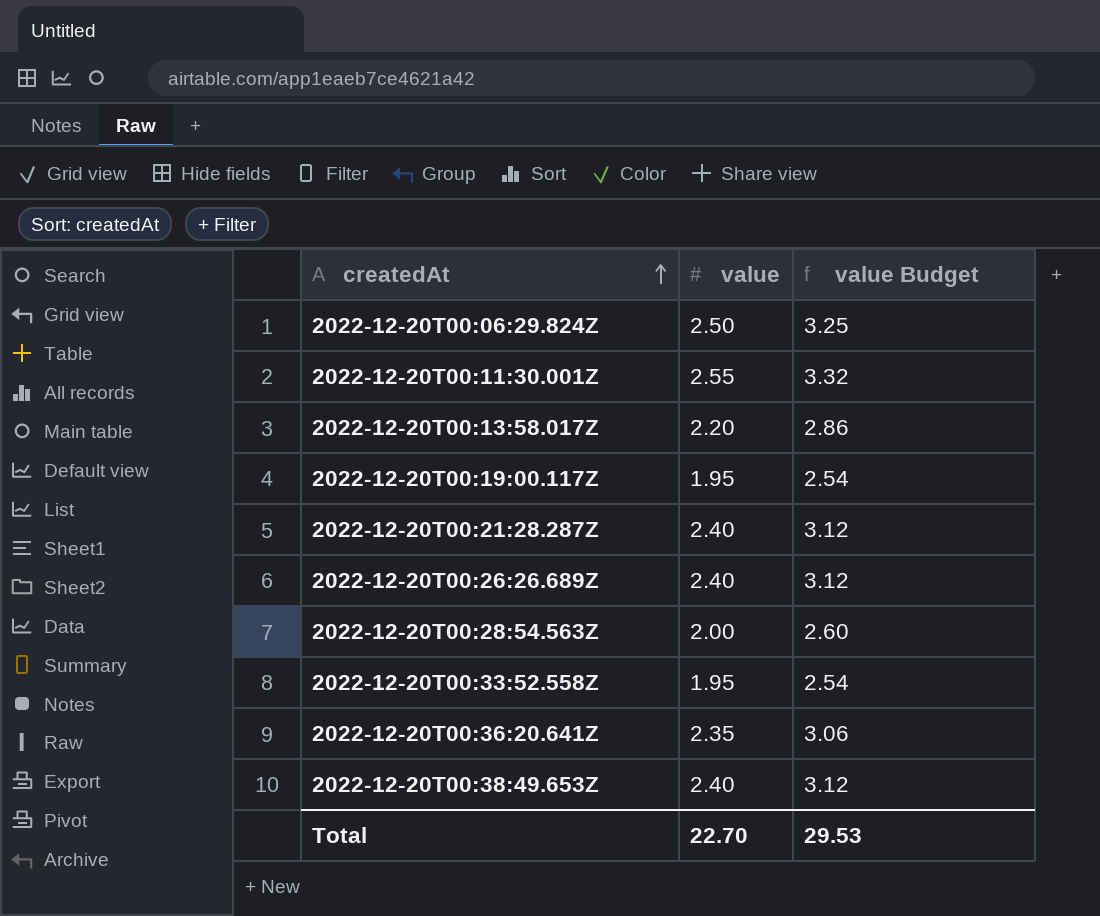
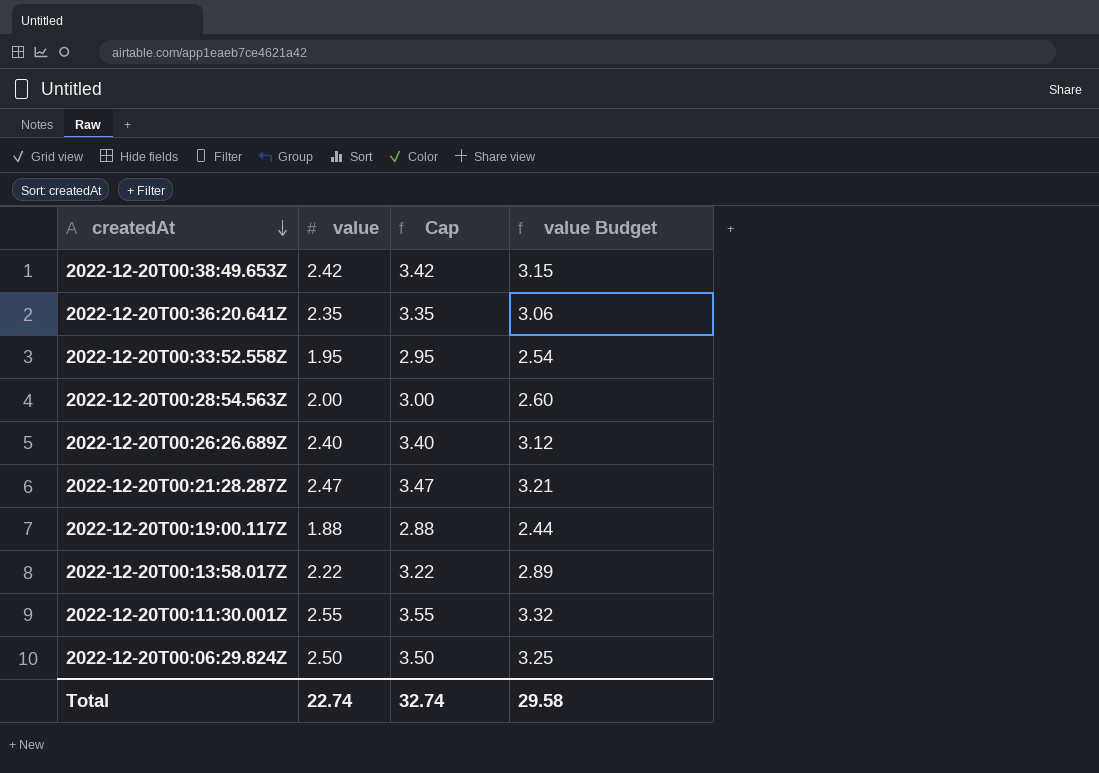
row order: createdAt ascending -> createdAt descending
column Cap | formula: none -> [value] + 1
2022-12-20T00:38:49.653Z | value: 2.40 -> 2.42
2022-12-20T00:38:49.653Z | value Budget: 3.12 -> 3.15
2022-12-20T00:21:28.287Z | value: 2.40 -> 2.47
2022-12-20T00:21:28.287Z | value Budget: 3.12 -> 3.21
2022-12-20T00:19:00.117Z | value: 1.95 -> 1.88
2022-12-20T00:19:00.117Z | value Budget: 2.54 -> 2.44
2022-12-20T00:13:58.017Z | value: 2.20 -> 2.22
2022-12-20T00:13:58.017Z | value Budget: 2.86 -> 2.89
Total | value: 22.70 -> 22.74
Total | value Budget: 29.53 -> 29.58

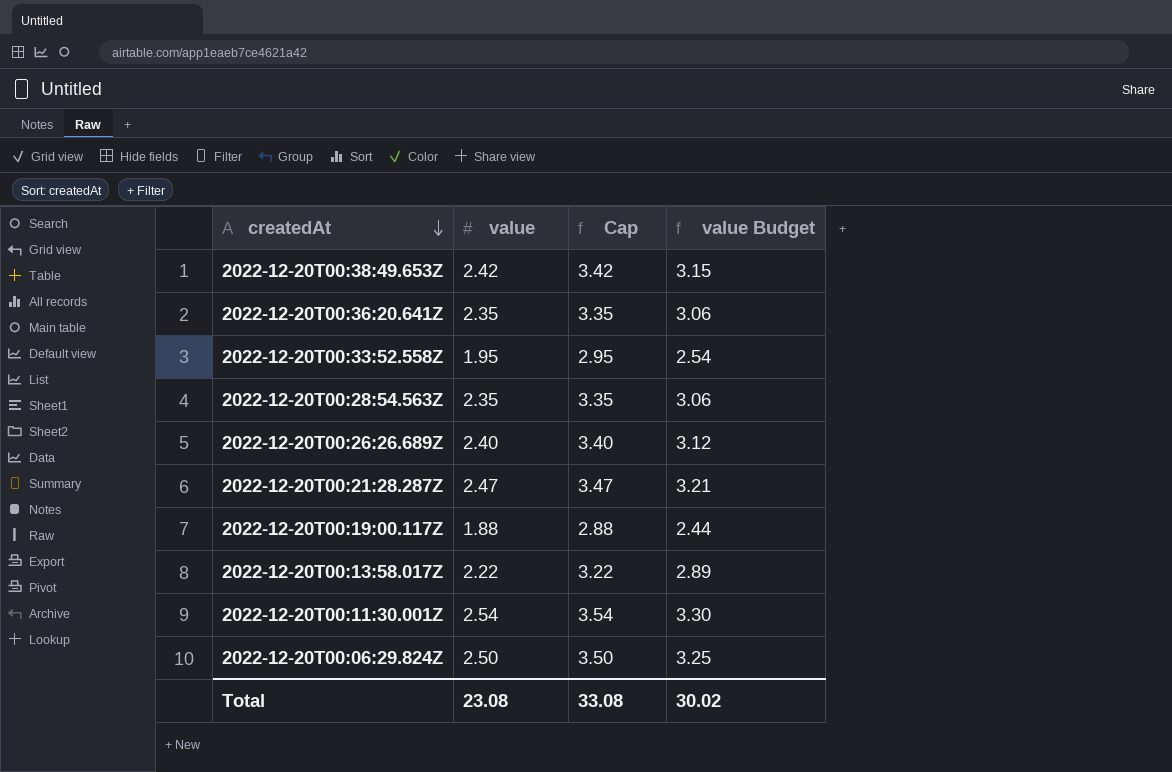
2022-12-20T00:28:54.563Z | value: 2.00 -> 2.35
2022-12-20T00:28:54.563Z | Cap: 3.00 -> 3.35
2022-12-20T00:28:54.563Z | value Budget: 2.60 -> 3.06
2022-12-20T00:11:30.001Z | value: 2.55 -> 2.54
2022-12-20T00:11:30.001Z | Cap: 3.55 -> 3.54
2022-12-20T00:11:30.001Z | value Budget: 3.32 -> 3.30
Total | value: 22.74 -> 23.08
Total | Cap: 32.74 -> 33.08
Total | value Budget: 29.58 -> 30.02

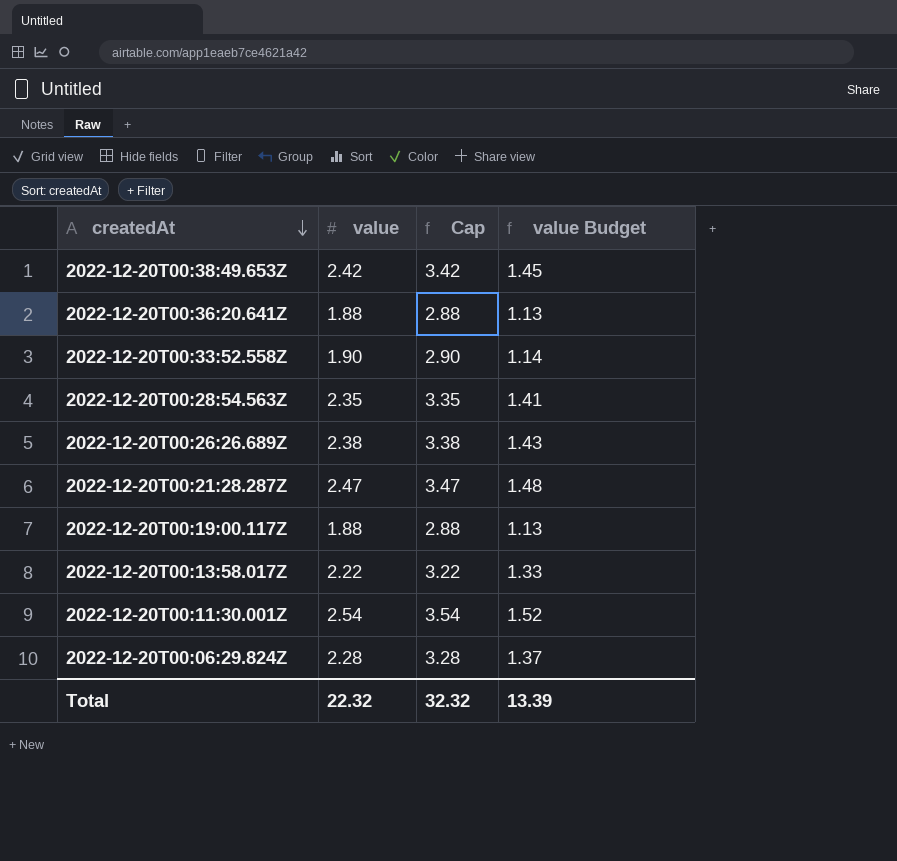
column value Budget | formula: [value] * 1.3 -> [value] * 0.6
2022-12-20T00:36:20.641Z | value: 2.35 -> 1.88
2022-12-20T00:36:20.641Z | Cap: 3.35 -> 2.88
2022-12-20T00:33:52.558Z | value: 1.95 -> 1.90
2022-12-20T00:33:52.558Z | Cap: 2.95 -> 2.90
2022-12-20T00:26:26.689Z | value: 2.40 -> 2.38
2022-12-20T00:26:26.689Z | Cap: 3.40 -> 3.38
2022-12-20T00:06:29.824Z | value: 2.50 -> 2.28
2022-12-20T00:06:29.824Z | Cap: 3.50 -> 3.28
Total | value: 23.08 -> 22.32
Total | Cap: 33.08 -> 32.32
Total | value Budget: 30.02 -> 13.39

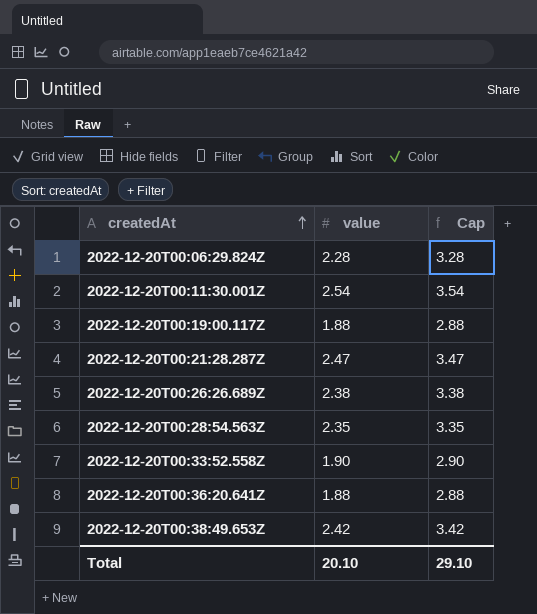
row order: createdAt descending -> createdAt ascending
column value Budget | formula: [value] * 0.6 -> none
row 2022-12-20T00:13:58.017Z: 2.22 | 3.22 | 1.33 -> none
Total | value: 22.32 -> 20.10
Total | Cap: 32.32 -> 29.10

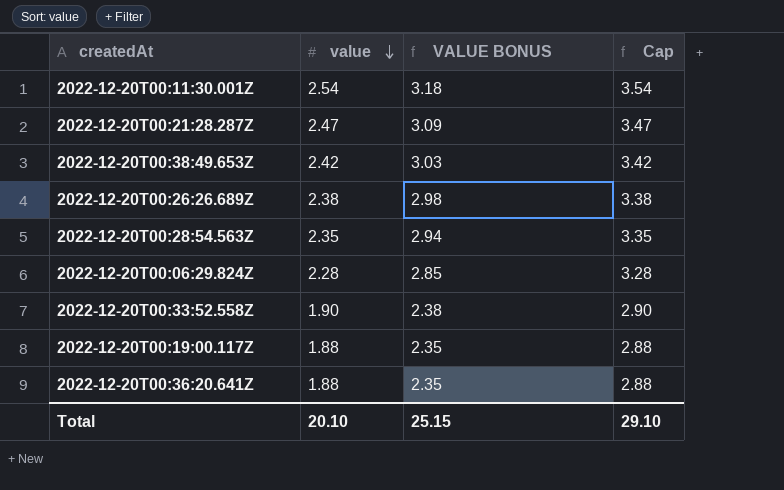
row order: createdAt ascending -> value descending
column VALUE BONUS | formula: none -> [value] * 1.25

